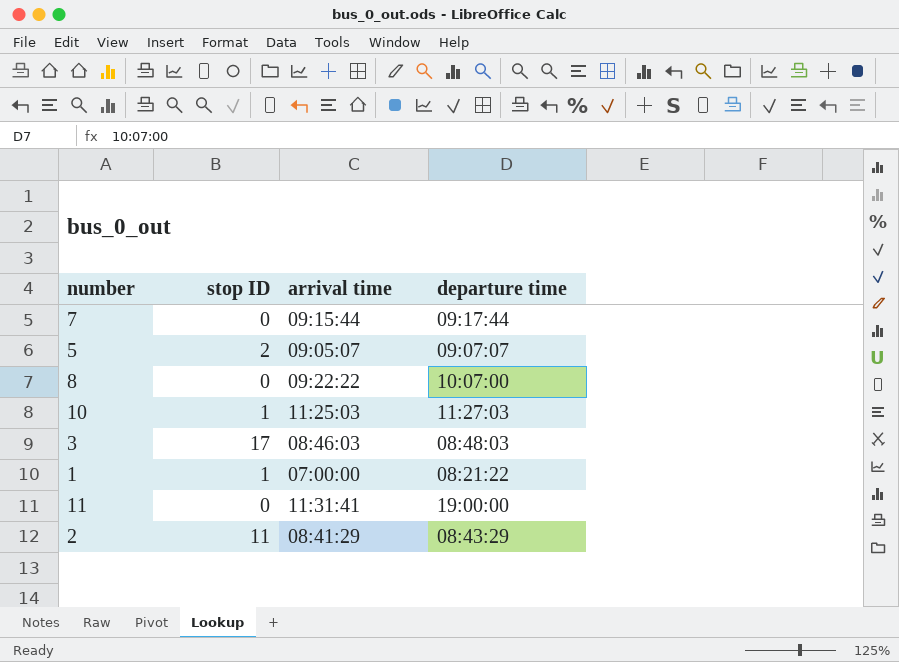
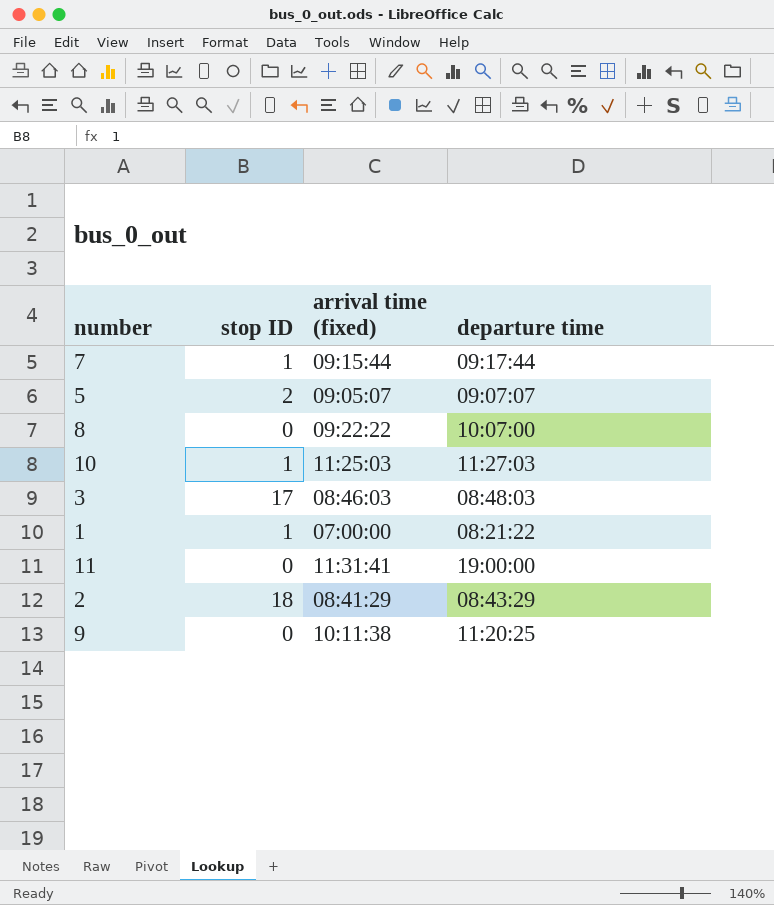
column name: arrival time -> arrival time (fixed)
7 | stop ID: 0 -> 1
2 | stop ID: 11 -> 18
row 9: none -> 0 | 10:11:38 | 11:20:25

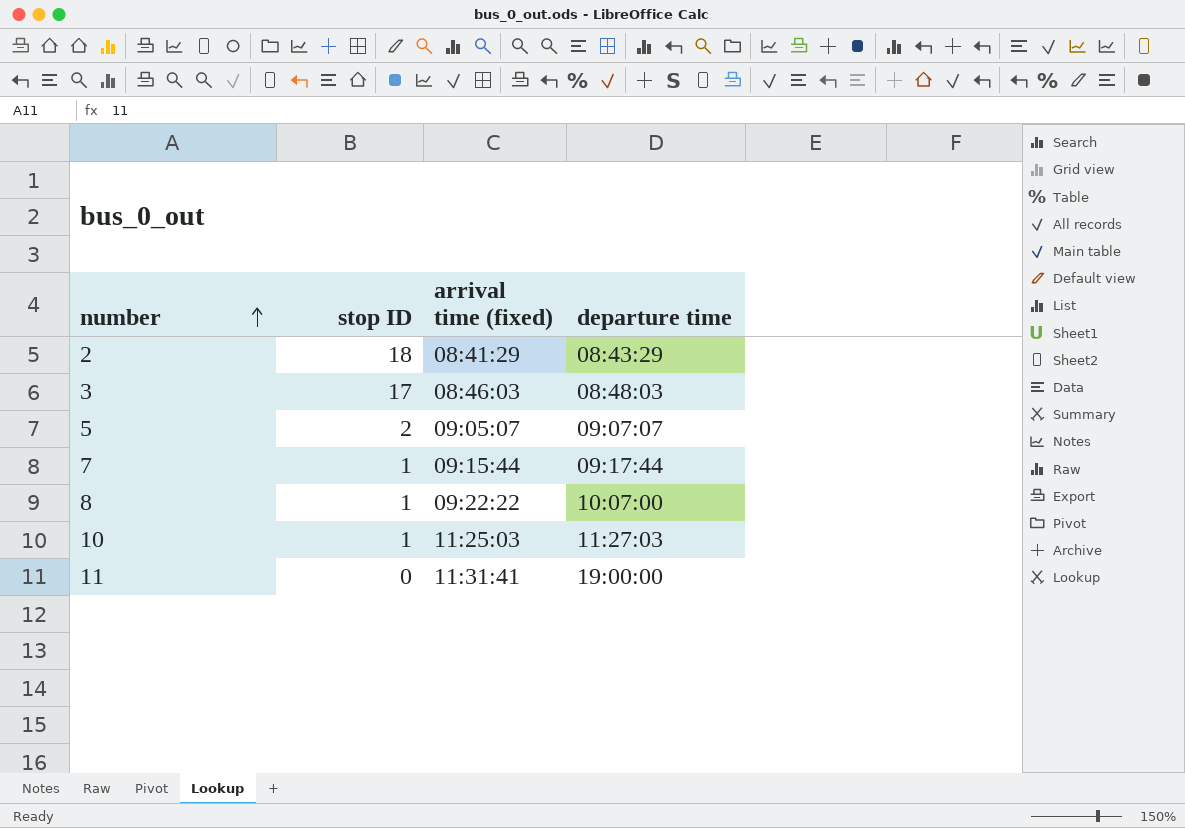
row order: none -> number ascending
row 1: 1 | 07:00:00 | 08:21:22 -> none
row 9: 0 | 10:11:38 | 11:20:25 -> none
8 | stop ID: 0 -> 1

